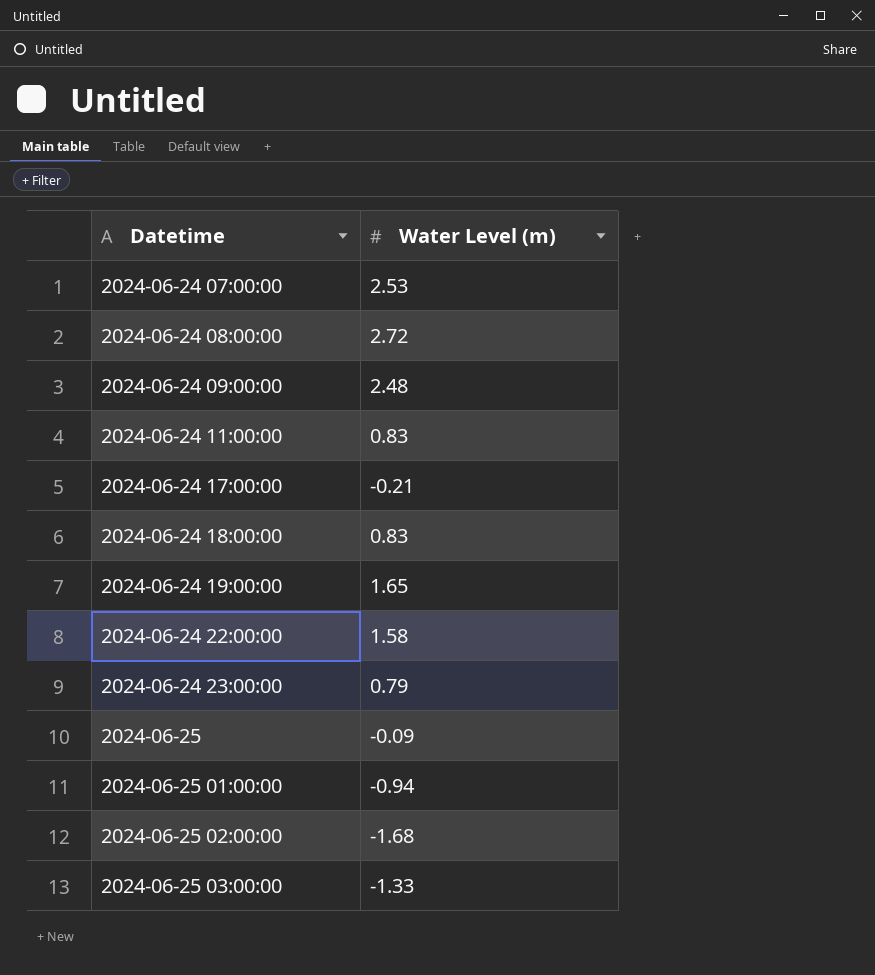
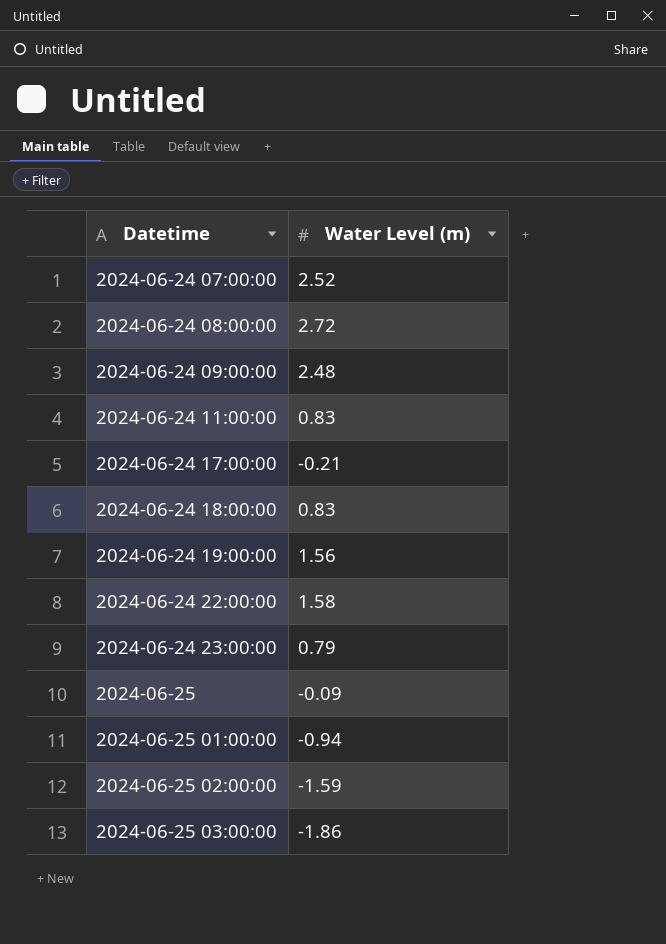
2024-06-24 07:00:00 | Water Level (m): 2.53 -> 2.52
2024-06-24 19:00:00 | Water Level (m): 1.65 -> 1.56
2024-06-25 02:00:00 | Water Level (m): -1.68 -> -1.59
2024-06-25 03:00:00 | Water Level (m): -1.33 -> -1.86

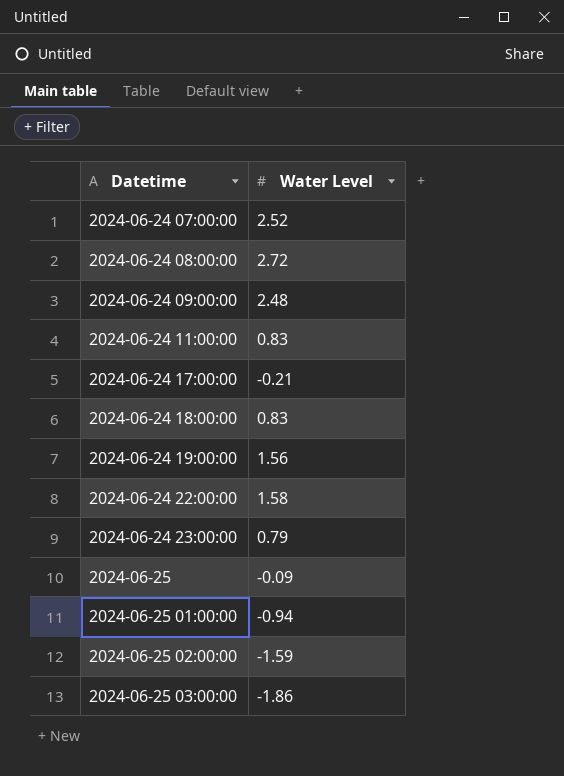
column name: Water Level (m) -> Water Level

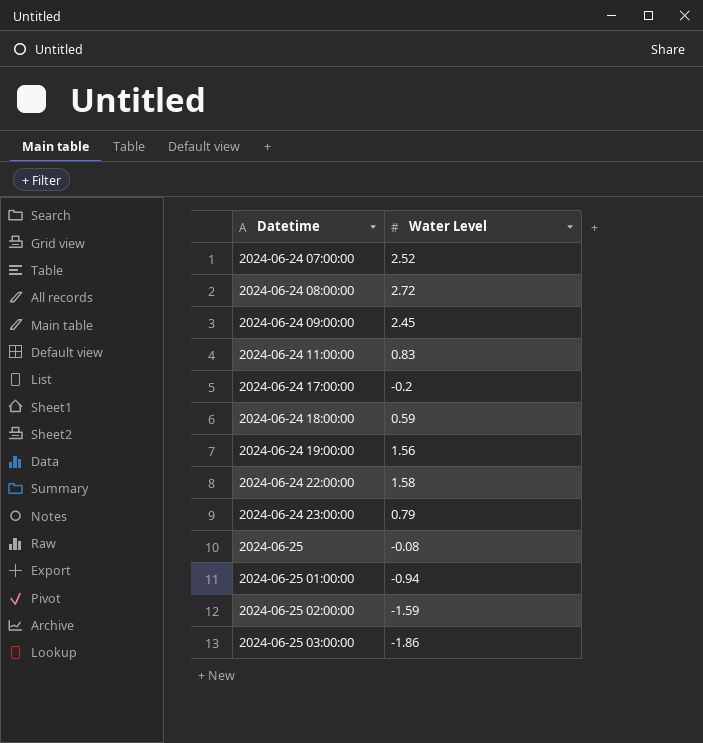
2024-06-24 09:00:00 | Water Level: 2.48 -> 2.45
2024-06-24 17:00:00 | Water Level: -0.21 -> -0.2
2024-06-24 18:00:00 | Water Level: 0.83 -> 0.59
2024-06-25 | Water Level: -0.09 -> -0.08

